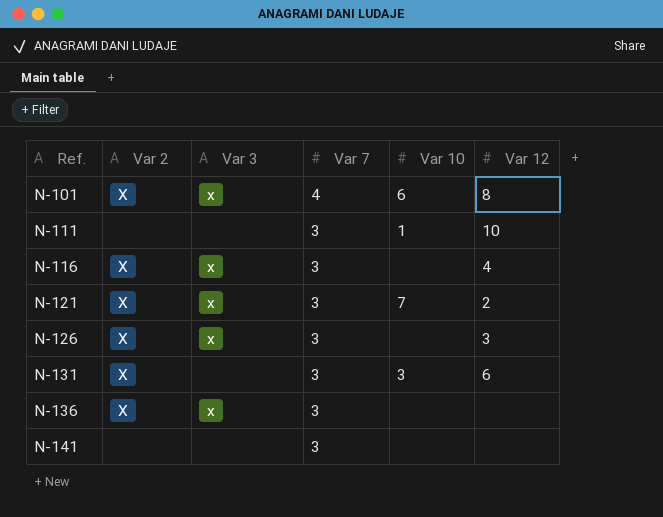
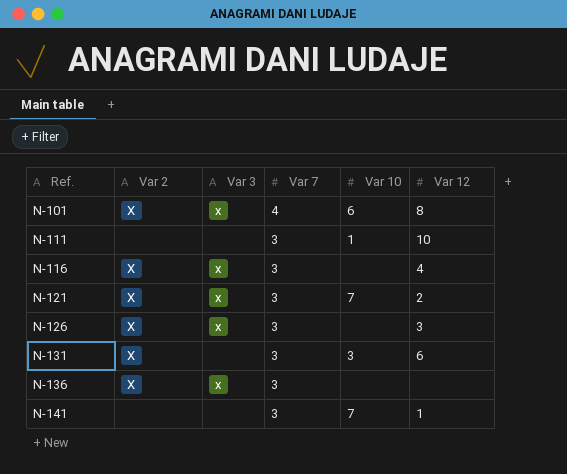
N-141 | Var 10: none -> 7
N-141 | Var 12: none -> 1

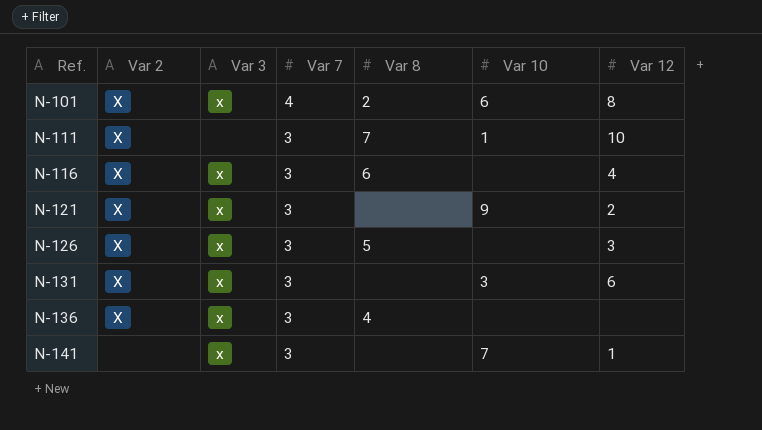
column Var 8 | position: none -> 5
N-111 | Var 2: none -> X
N-121 | Var 10: 7 -> 9
N-131 | Var 3: none -> x
N-141 | Var 3: none -> x

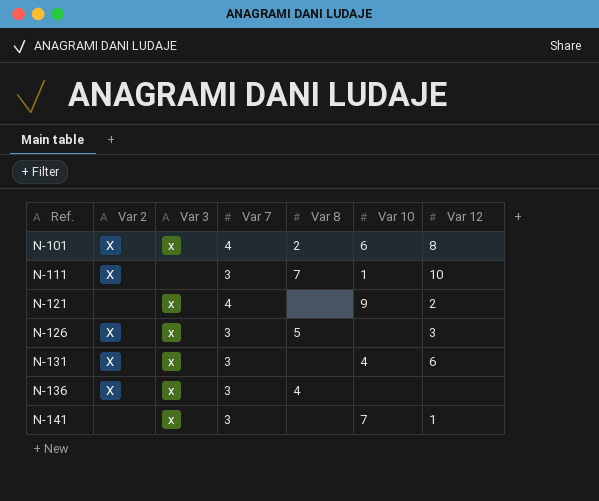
row N-116: X | x | 3 | 6 | none | 4 -> none
N-121 | Var 2: X -> none
N-121 | Var 7: 3 -> 4
N-131 | Var 10: 3 -> 4

